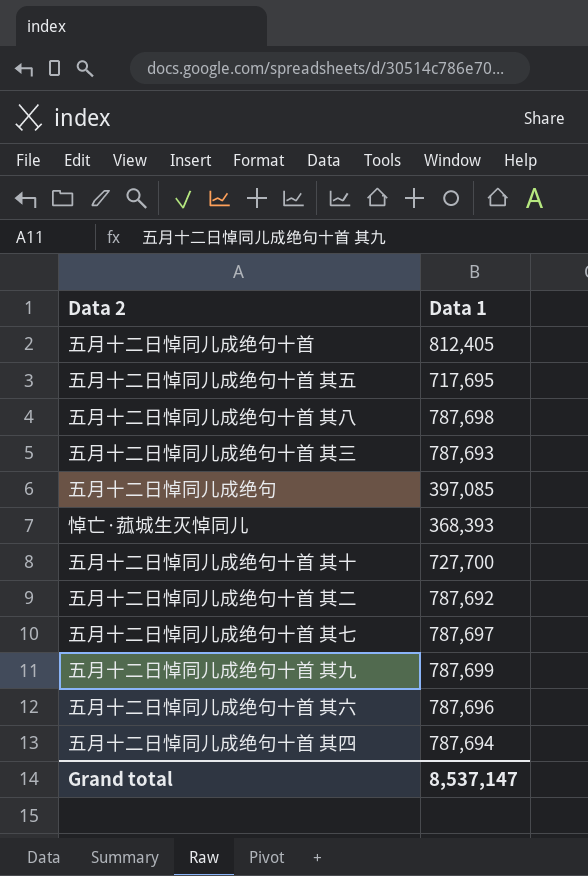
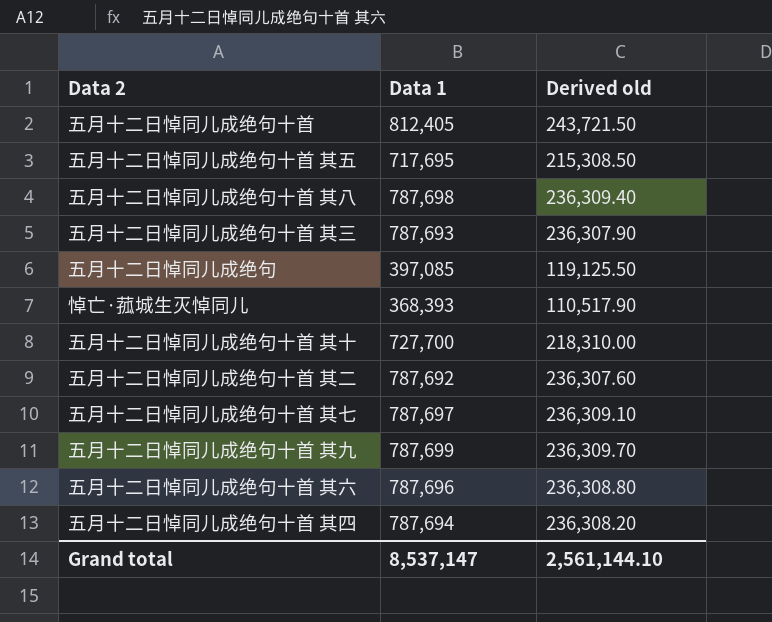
column Derived old | formula: none -> [Data 1] * 0.3

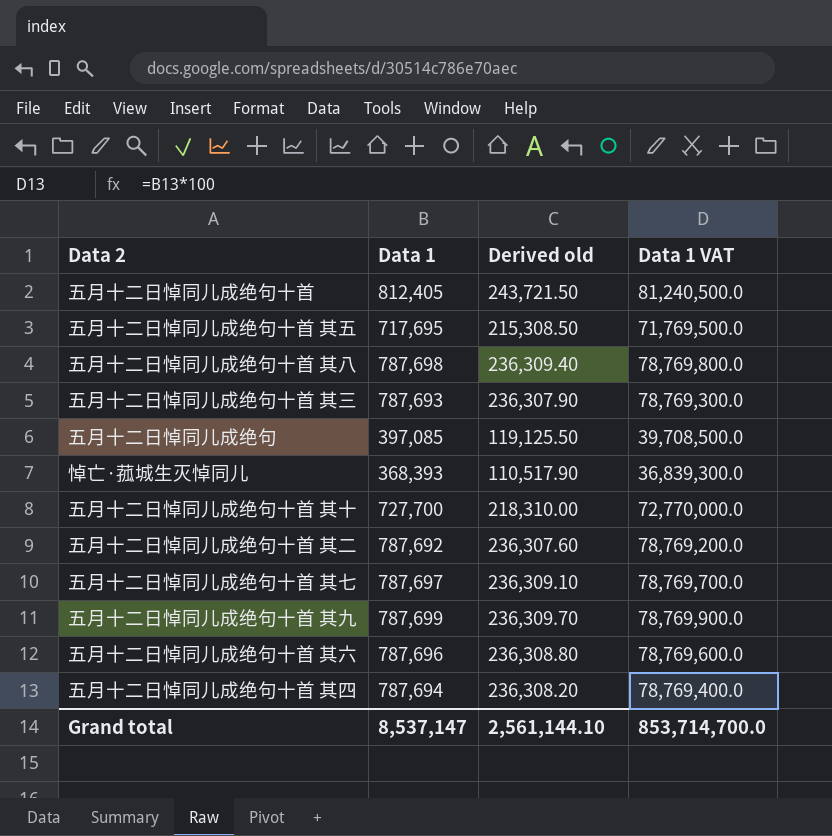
column Data 1 VAT | formula: none -> [Data 1] * 100

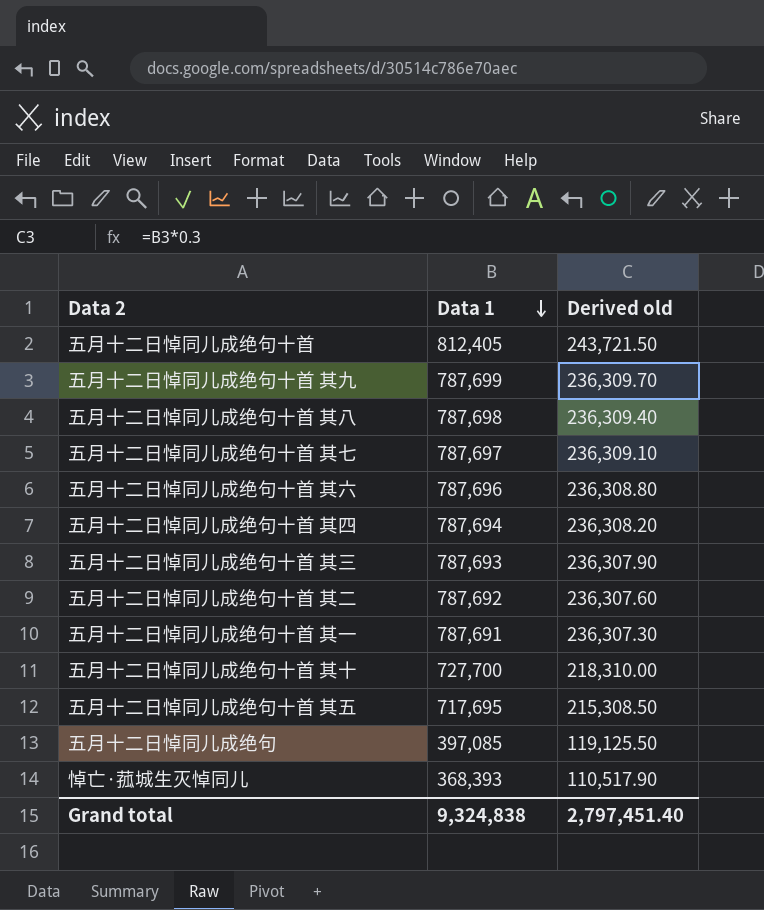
row order: none -> Data 1 descending
column Data 1 VAT | formula: [Data 1] * 100 -> none
row 五月十二日悼同儿成绝句十首 其一: none -> 787,691 | 236,307.30
Grand total | Data 1: 8,537,147 -> 9,324,838
Grand total | Derived old: 2,561,144.10 -> 2,797,451.40

